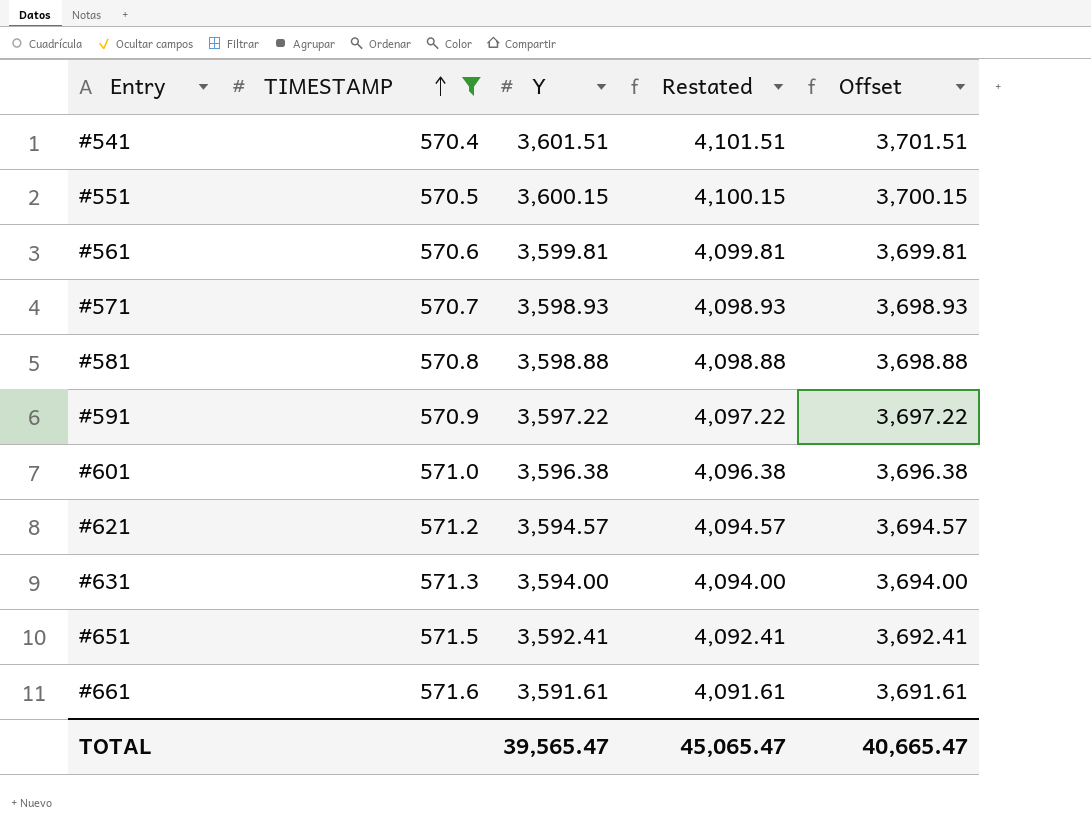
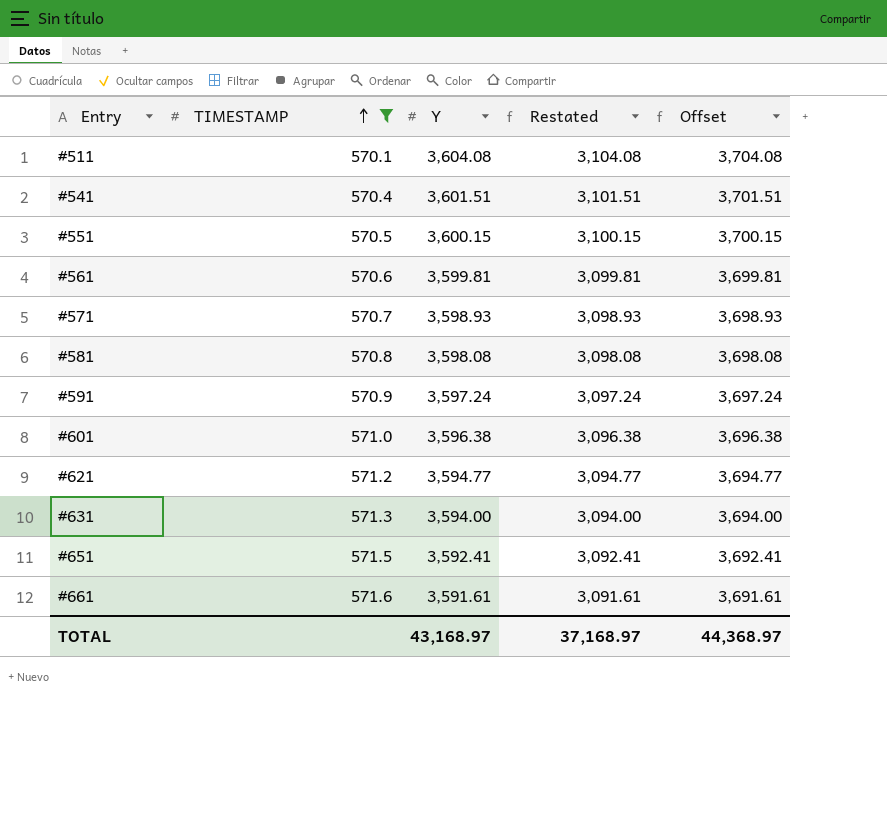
column Restated | formula: [Y] + 500 -> [Y] - 500
row #511: none -> 570.1 | 3,604.08 | 3,104.08 | 3,704.08
#581 | Y: 3,598.88 -> 3,598.08
#581 | Offset: 3,698.88 -> 3,698.08
#591 | Y: 3,597.22 -> 3,597.24
#591 | Offset: 3,697.22 -> 3,697.24
#621 | Y: 3,594.57 -> 3,594.77
#621 | Offset: 3,694.57 -> 3,694.77
TOTAL | Y: 39,565.47 -> 43,168.97
TOTAL | Restated: 45,065.47 -> 37,168.97
TOTAL | Offset: 40,665.47 -> 44,368.97

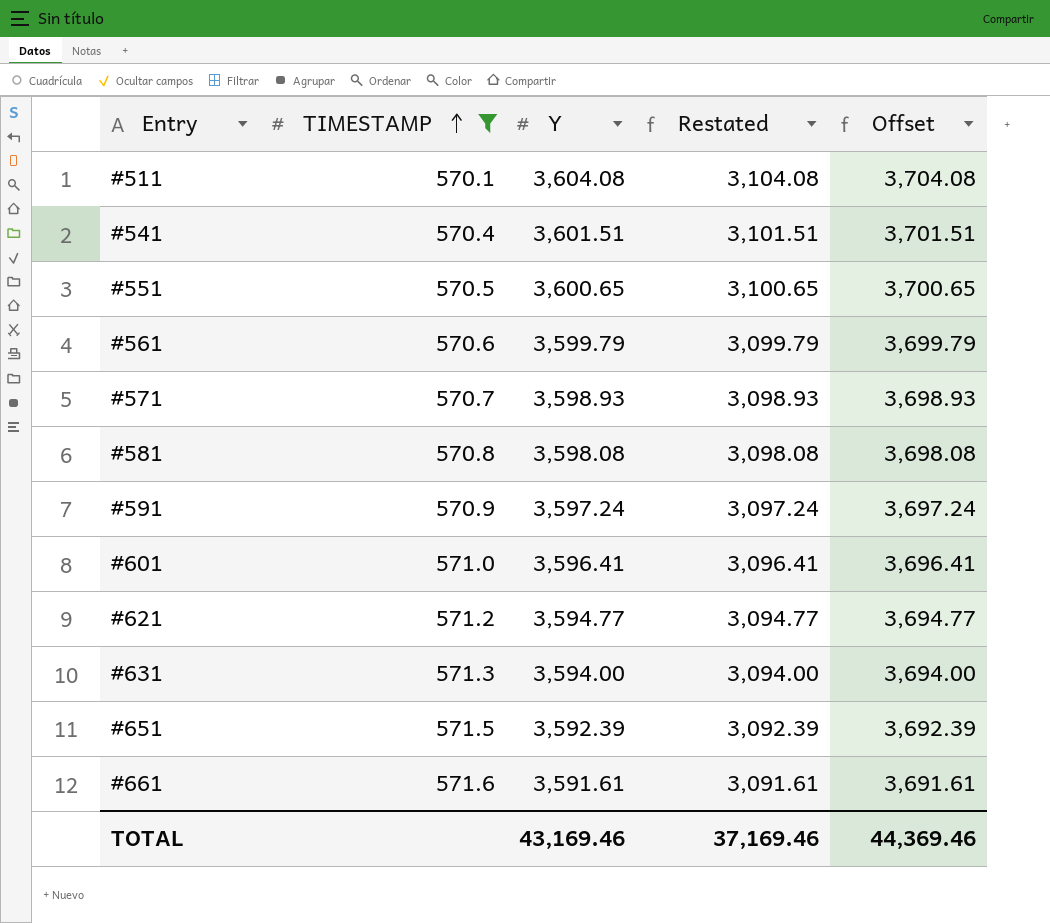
#551 | Y: 3,600.15 -> 3,600.65
#551 | Restated: 3,100.15 -> 3,100.65
#551 | Offset: 3,700.15 -> 3,700.65
#561 | Y: 3,599.81 -> 3,599.79
#561 | Restated: 3,099.81 -> 3,099.79
#561 | Offset: 3,699.81 -> 3,699.79
#601 | Y: 3,596.38 -> 3,596.41
#601 | Restated: 3,096.38 -> 3,096.41
#601 | Offset: 3,696.38 -> 3,696.41
#651 | Y: 3,592.41 -> 3,592.39
#651 | Restated: 3,092.41 -> 3,092.39
#651 | Offset: 3,692.41 -> 3,692.39
TOTAL | Y: 43,168.97 -> 43,169.46
TOTAL | Restated: 37,168.97 -> 37,169.46
TOTAL | Offset: 44,368.97 -> 44,369.46

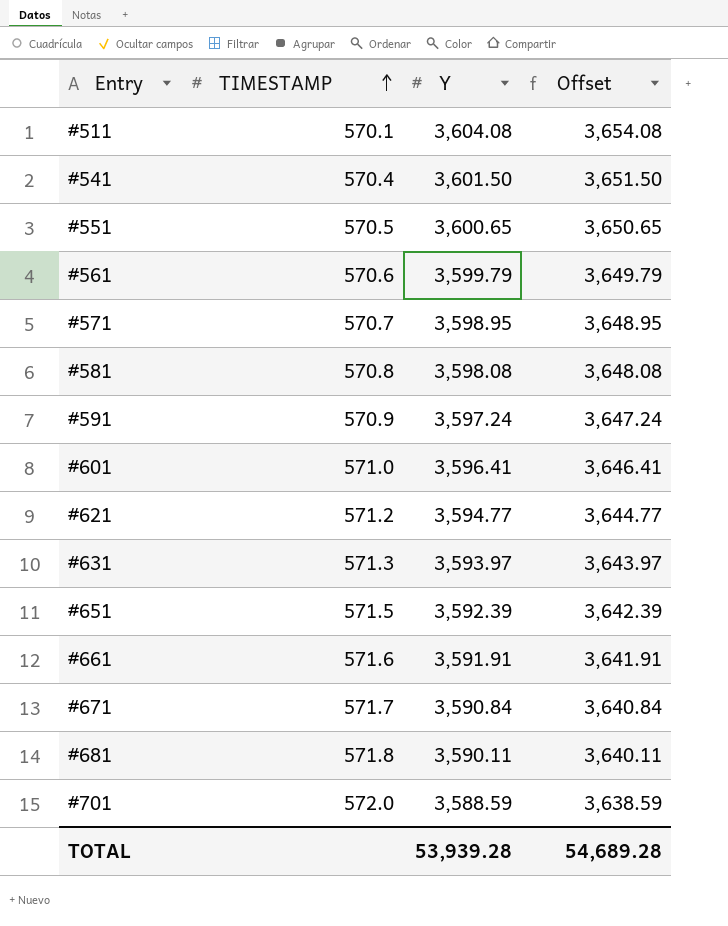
filter: TIMESTAMP <= 571.6 -> none
column Restated | formula: [Y] - 500 -> none
column Offset | formula: [Y] + 100 -> [Y] + 50
#541 | Y: 3,601.51 -> 3,601.50
#571 | Y: 3,598.93 -> 3,598.95
#631 | Y: 3,594.00 -> 3,593.97
#661 | Y: 3,591.61 -> 3,591.91
TOTAL | Y: 43,169.46 -> 53,939.28
TOTAL | Offset: 44,369.46 -> 54,689.28

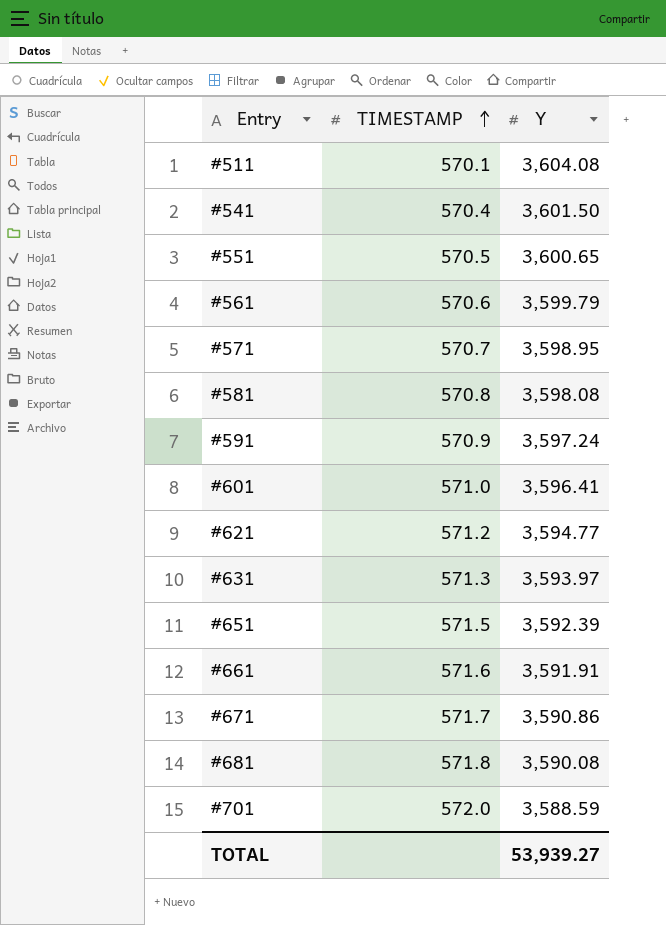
column Offset | formula: [Y] + 50 -> none
#671 | Y: 3,590.84 -> 3,590.86
#681 | Y: 3,590.11 -> 3,590.08
TOTAL | Y: 53,939.28 -> 53,939.27

